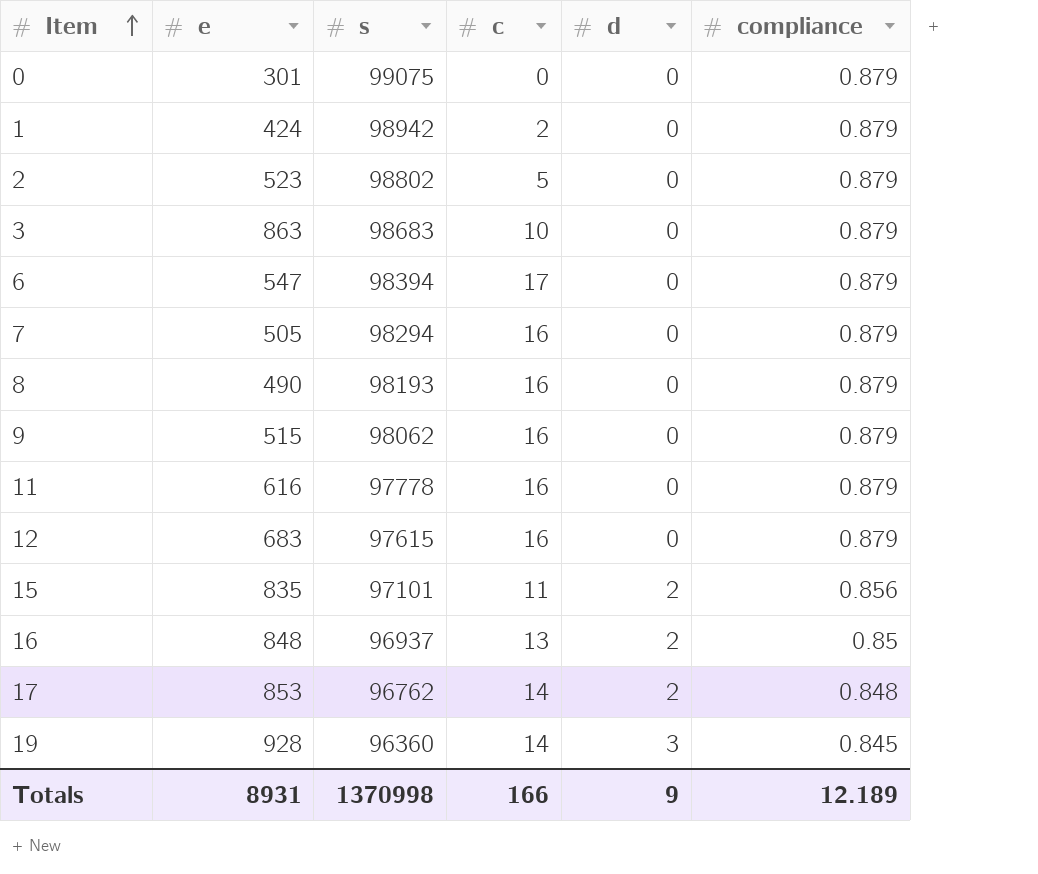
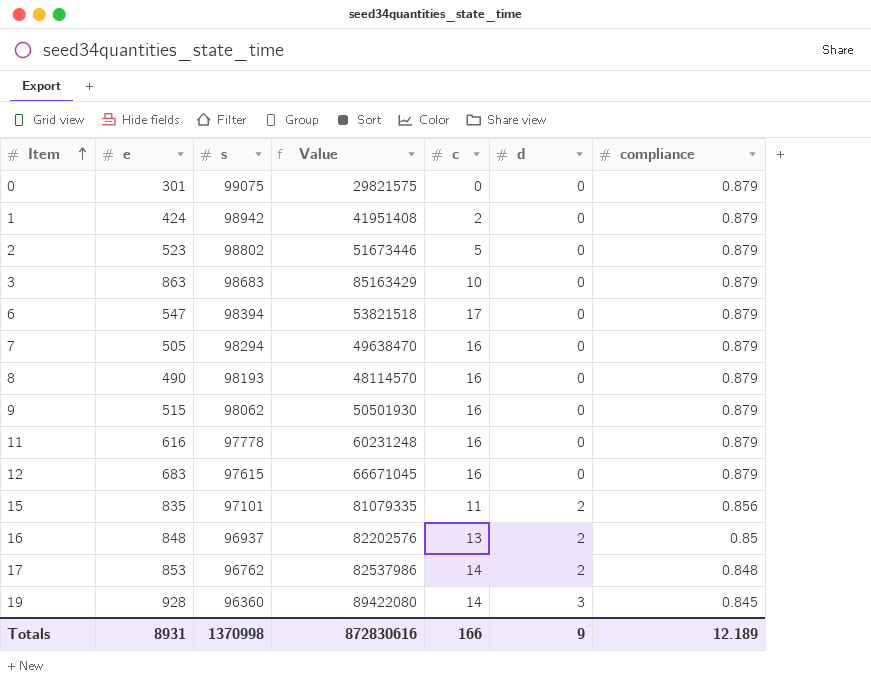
column Value | formula: none -> [e] * [s]

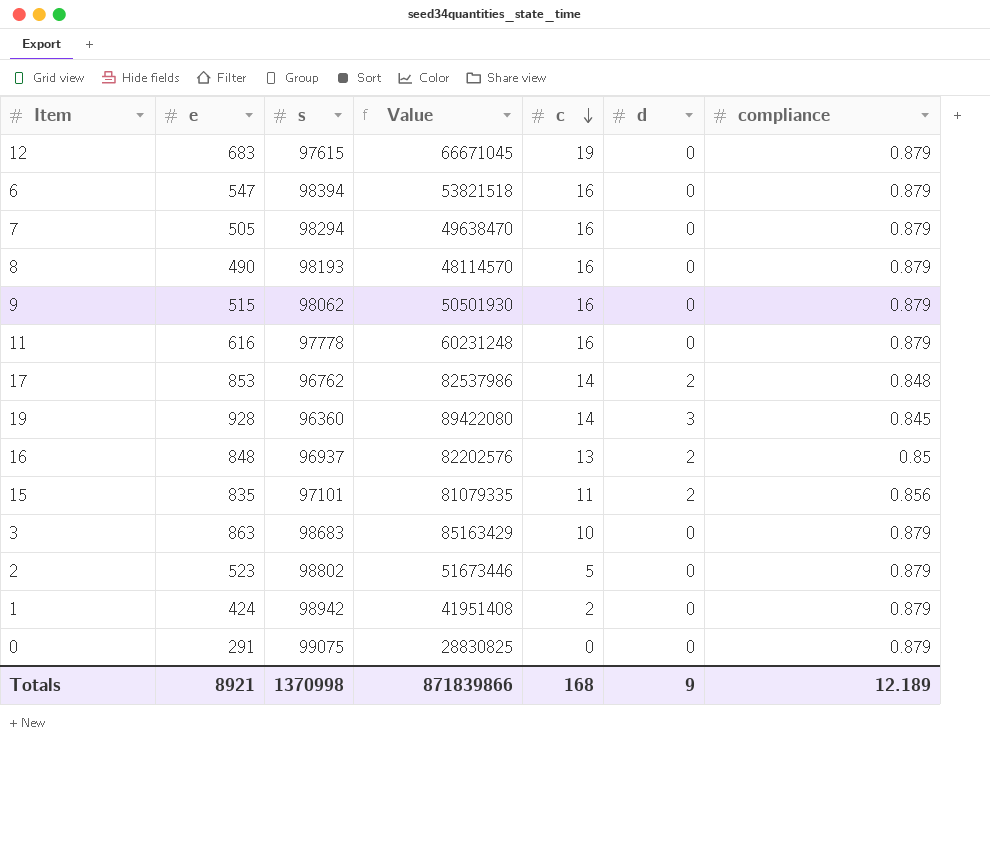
row order: Item ascending -> c descending
12 | c: 16 -> 19
6 | c: 17 -> 16
0 | e: 301 -> 291
0 | Value: 29821575 -> 28830825
Totals | e: 8931 -> 8921
Totals | Value: 872830616 -> 871839866
Totals | c: 166 -> 168

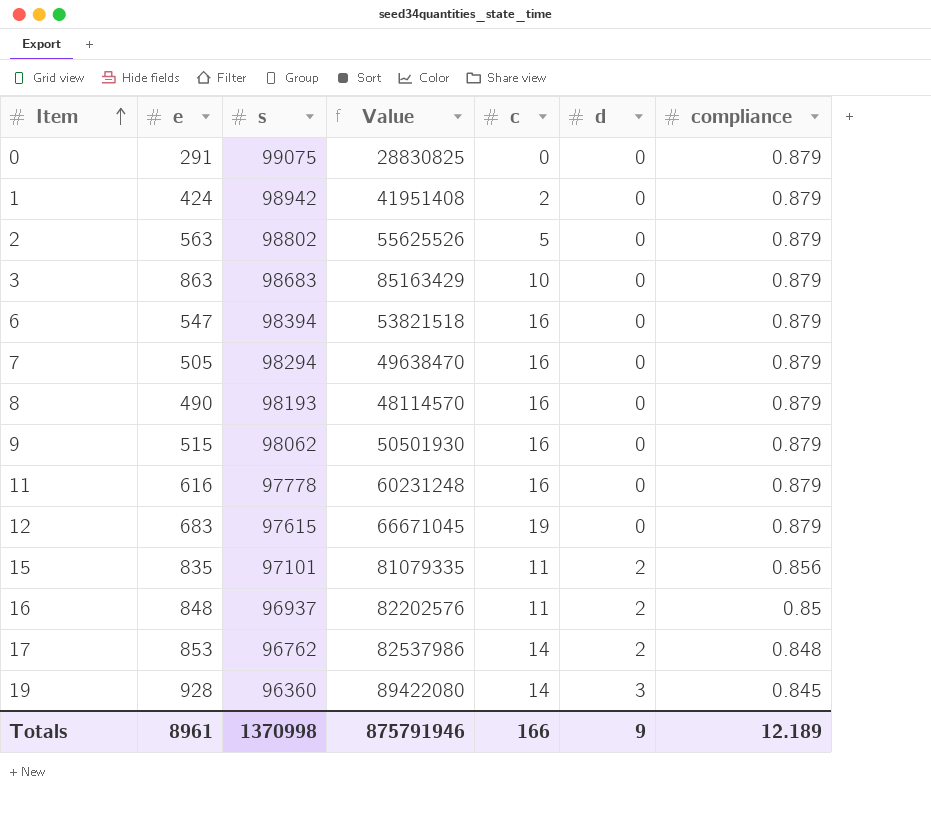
row order: c descending -> Item ascending
2 | e: 523 -> 563
2 | Value: 51673446 -> 55625526
16 | c: 13 -> 11
Totals | e: 8921 -> 8961
Totals | Value: 871839866 -> 875791946
Totals | c: 168 -> 166

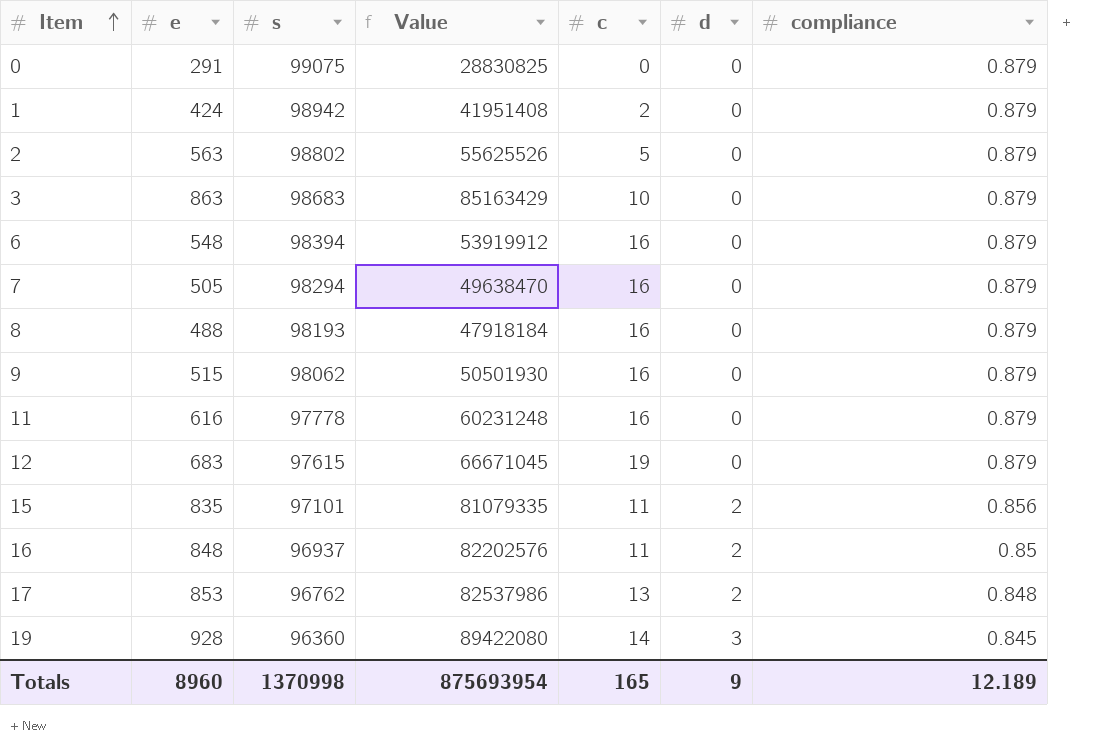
6 | e: 547 -> 548
6 | Value: 53821518 -> 53919912
8 | e: 490 -> 488
8 | Value: 48114570 -> 47918184
17 | c: 14 -> 13
Totals | e: 8961 -> 8960
Totals | Value: 875791946 -> 875693954
Totals | c: 166 -> 165

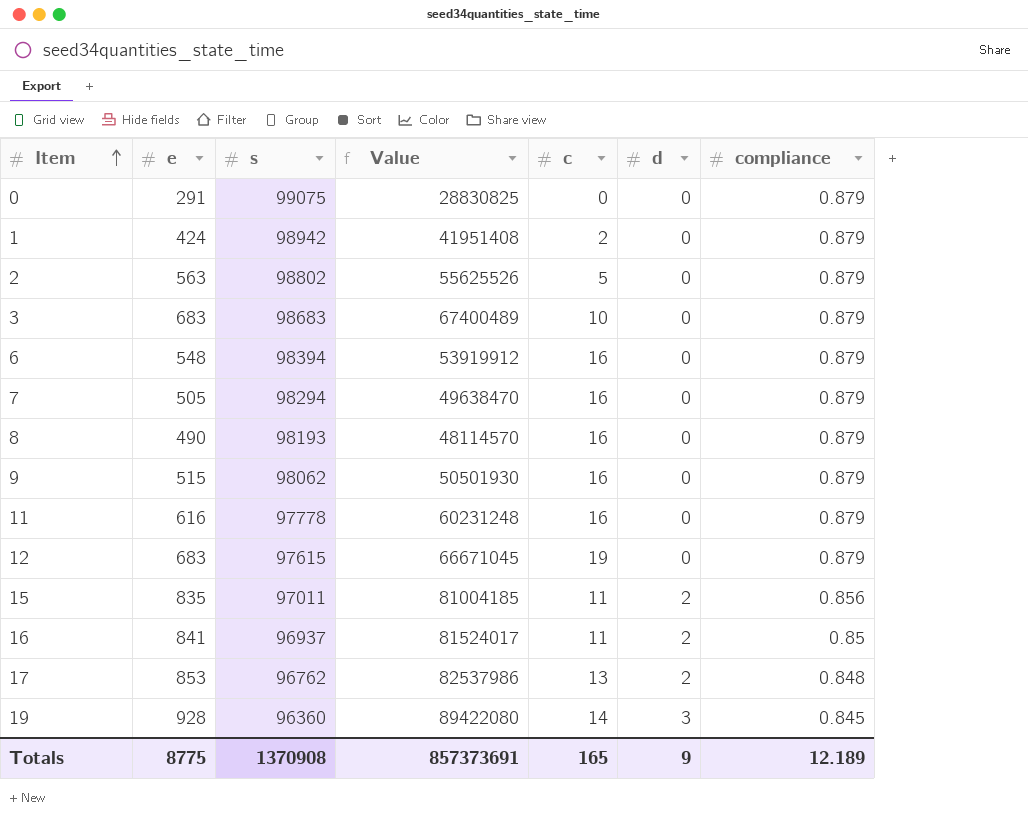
3 | e: 863 -> 683
3 | Value: 85163429 -> 67400489
8 | e: 488 -> 490
8 | Value: 47918184 -> 48114570
15 | s: 97101 -> 97011
15 | Value: 81079335 -> 81004185
16 | e: 848 -> 841
16 | Value: 82202576 -> 81524017
Totals | e: 8960 -> 8775
Totals | s: 1370998 -> 1370908
Totals | Value: 875693954 -> 857373691

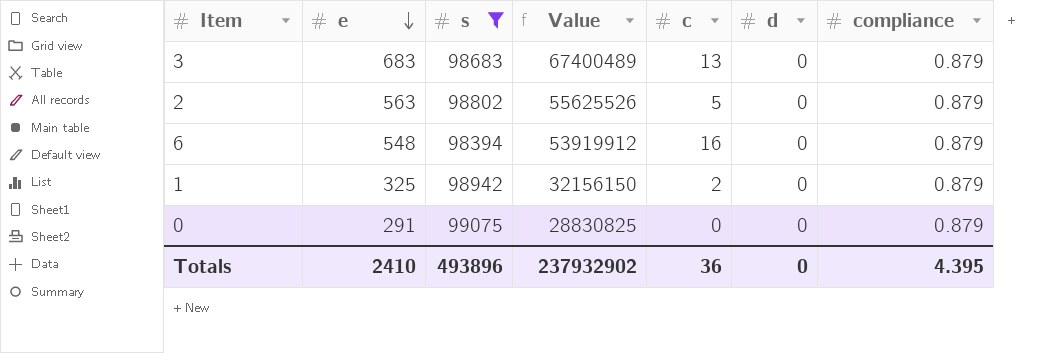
filter: none -> s >= 98394
row order: Item ascending -> e descending
3 | c: 10 -> 13
1 | e: 424 -> 325
1 | Value: 41951408 -> 32156150
Totals | e: 8775 -> 2410
Totals | s: 1370908 -> 493896
Totals | Value: 857373691 -> 237932902
Totals | c: 165 -> 36
Totals | d: 9 -> 0
Totals | compliance: 12.189 -> 4.395

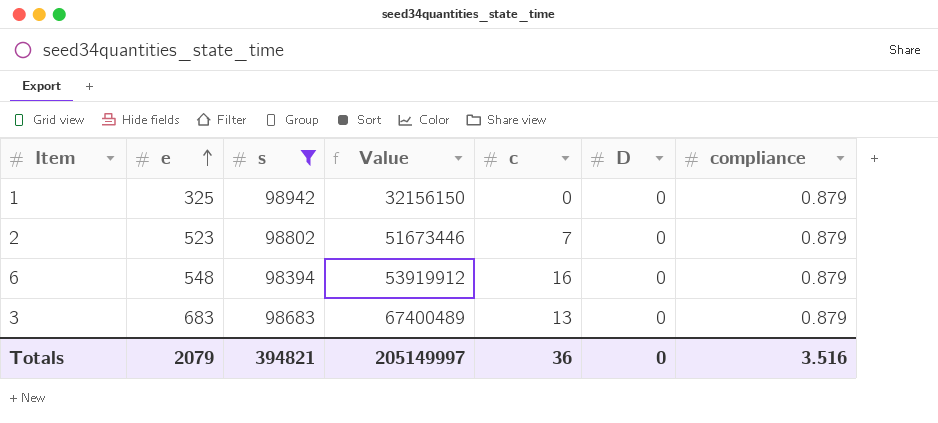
row order: e descending -> e ascending
column name: d -> D
row 0: 291 | 99075 | 28830825 | 0 | 0 | 0.879 -> none
1 | c: 2 -> 0
2 | e: 563 -> 523
2 | Value: 55625526 -> 51673446
2 | c: 5 -> 7
Totals | e: 2410 -> 2079
Totals | s: 493896 -> 394821
Totals | Value: 237932902 -> 205149997
Totals | compliance: 4.395 -> 3.516

